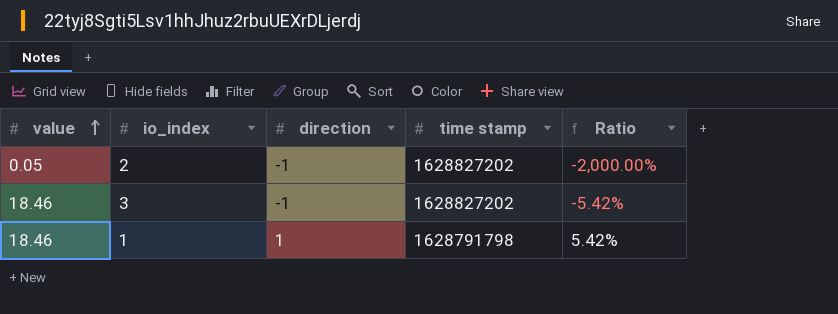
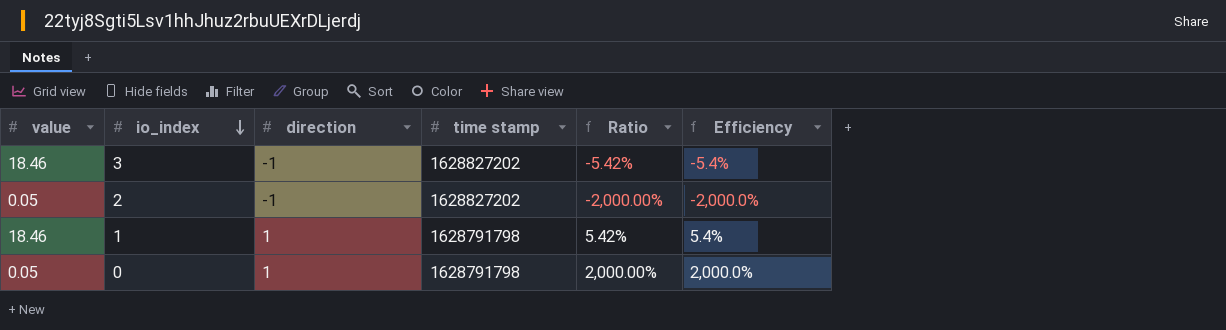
row order: value ascending -> io_index descending
column Efficiency | formula: none -> [direction] / [value]
row 0: none -> 0.05 | 1 | 1628791798 | 2,000.00% | 2,000.0%

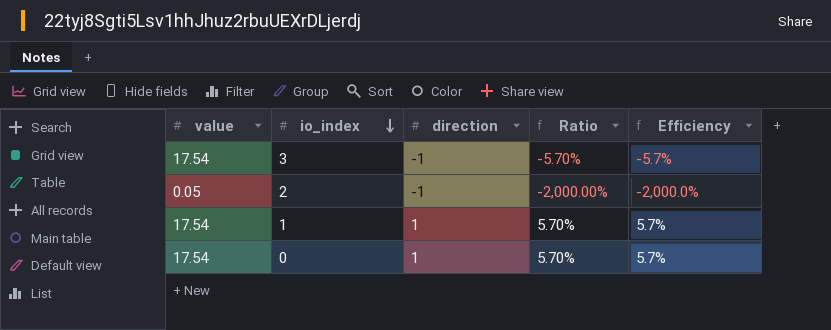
column time stamp | position: 4 -> none
3 | value: 18.46 -> 17.54
3 | Ratio: -5.42% -> -5.70%
3 | Efficiency: -5.4% -> -5.7%
1 | value: 18.46 -> 17.54
1 | Ratio: 5.42% -> 5.70%
1 | Efficiency: 5.4% -> 5.7%
0 | value: 0.05 -> 17.54
0 | Ratio: 2,000.00% -> 5.70%
0 | Efficiency: 2,000.0% -> 5.7%

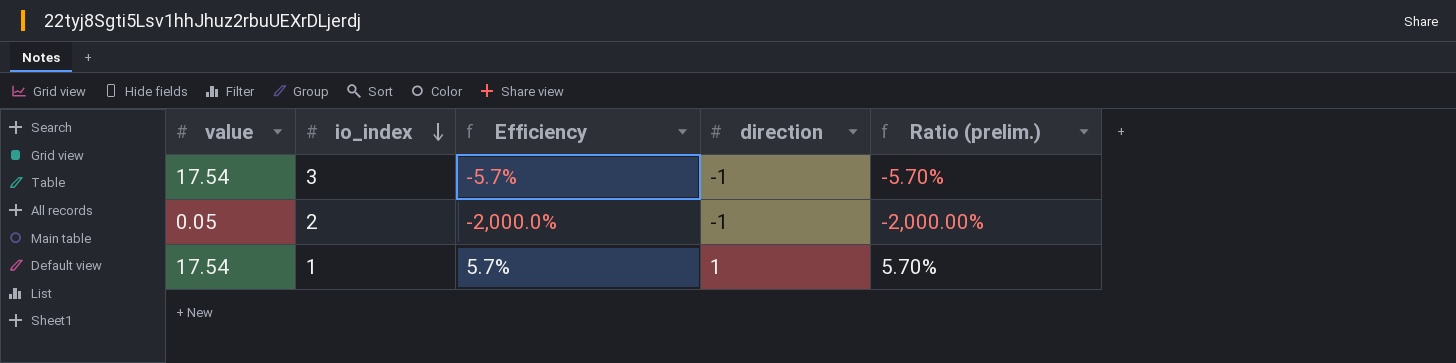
column Efficiency | position: 5 -> 3
column name: Ratio -> Ratio (prelim.)
row 0: 17.54 | 1 | 5.70% | 5.7% -> none

